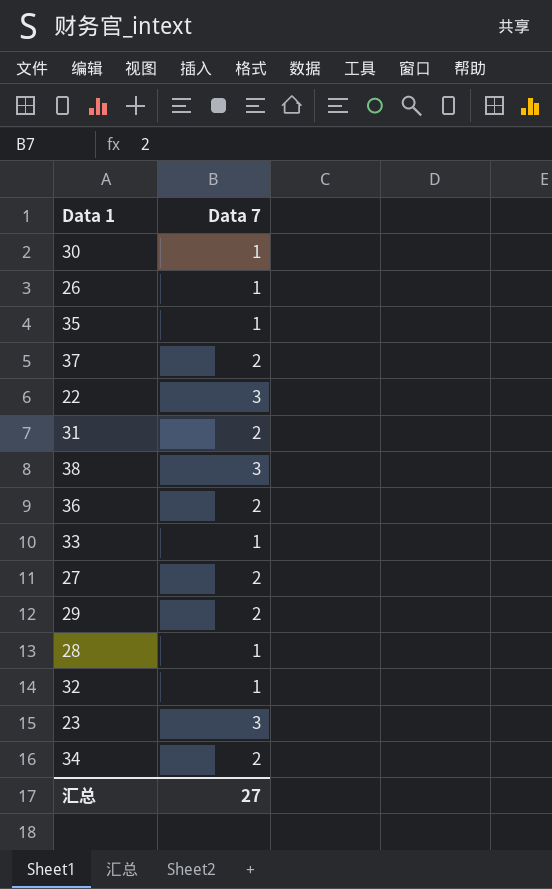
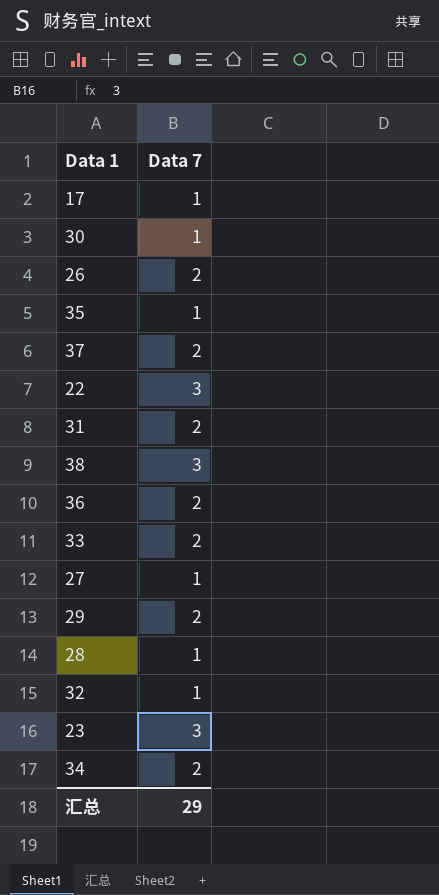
row 17: none -> 1
26 | Data 7: 1 -> 2
33 | Data 7: 1 -> 2
27 | Data 7: 2 -> 1
汇总 | Data 7: 27 -> 29

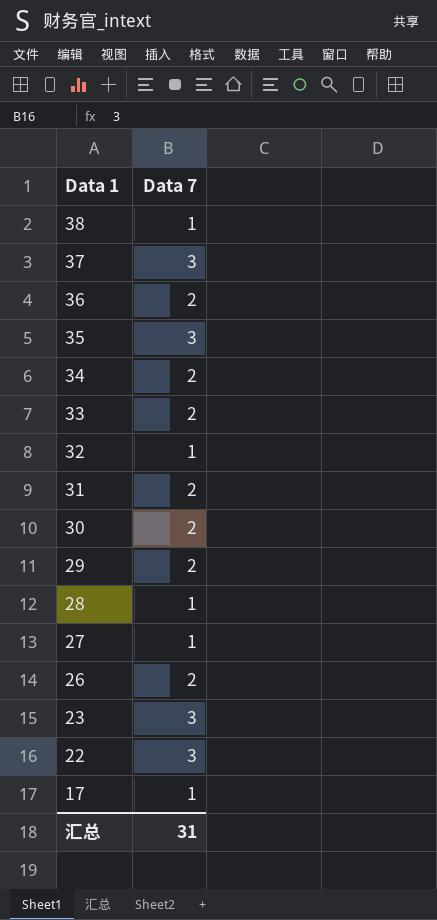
row order: none -> Data 1 descending
38 | Data 7: 3 -> 1
37 | Data 7: 2 -> 3
35 | Data 7: 1 -> 3
30 | Data 7: 1 -> 2
汇总 | Data 7: 29 -> 31

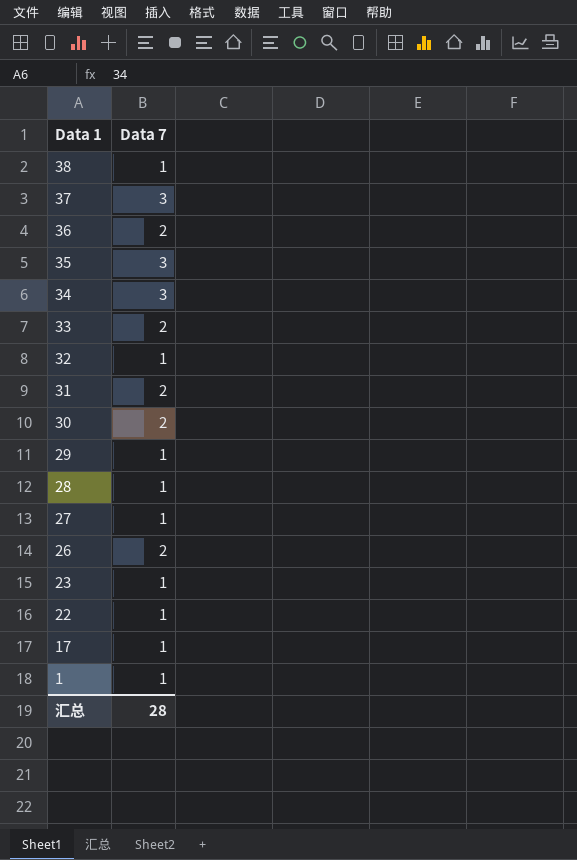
34 | Data 7: 2 -> 3
29 | Data 7: 2 -> 1
23 | Data 7: 3 -> 1
22 | Data 7: 3 -> 1
row 1: none -> 1
汇总 | Data 7: 31 -> 28

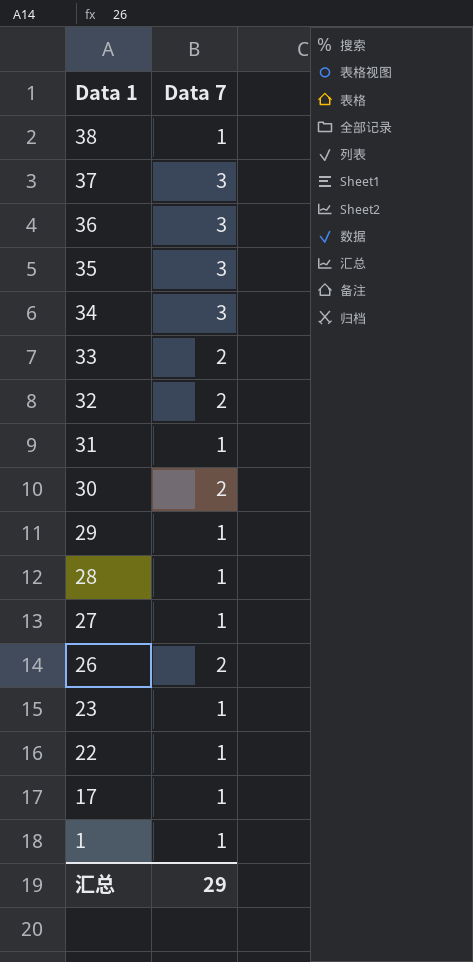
36 | Data 7: 2 -> 3
32 | Data 7: 1 -> 2
31 | Data 7: 2 -> 1
汇总 | Data 7: 28 -> 29

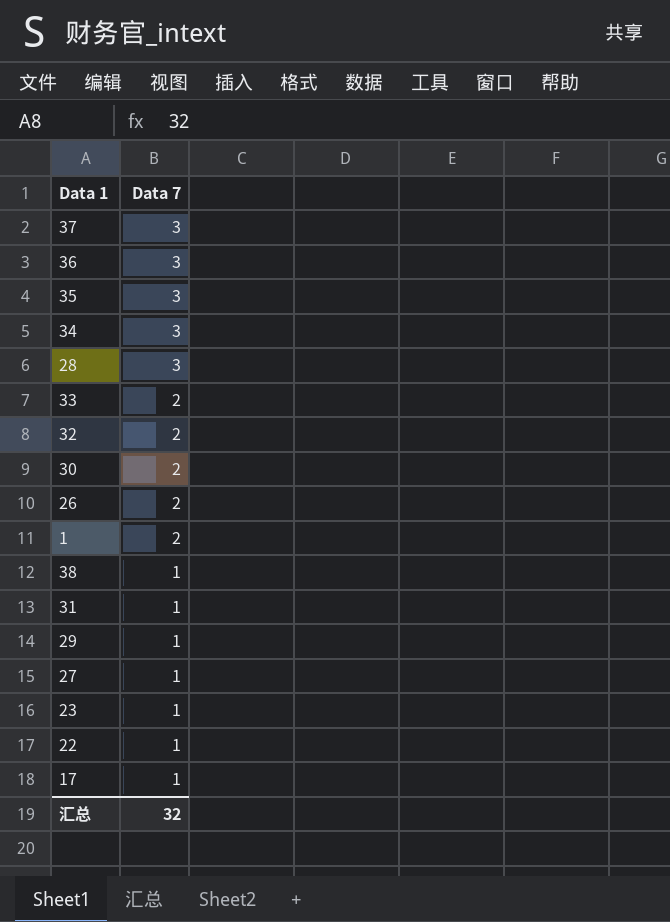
row order: Data 1 descending -> Data 7 descending
28 | Data 7: 1 -> 3
1 | Data 7: 1 -> 2
汇总 | Data 7: 29 -> 32

